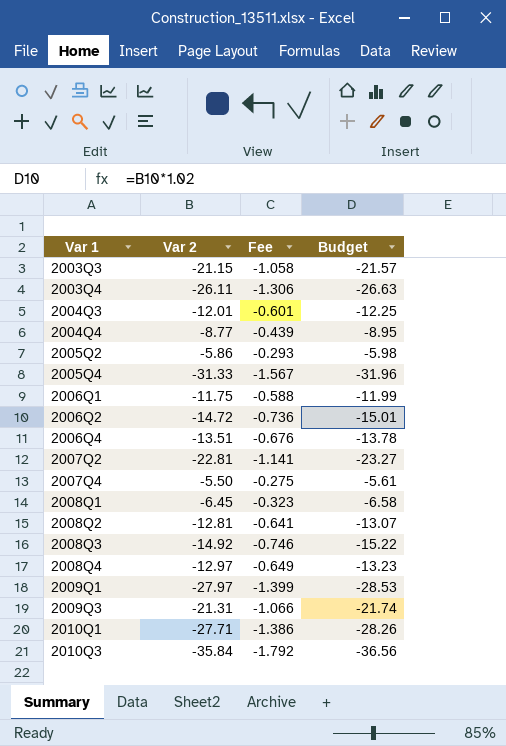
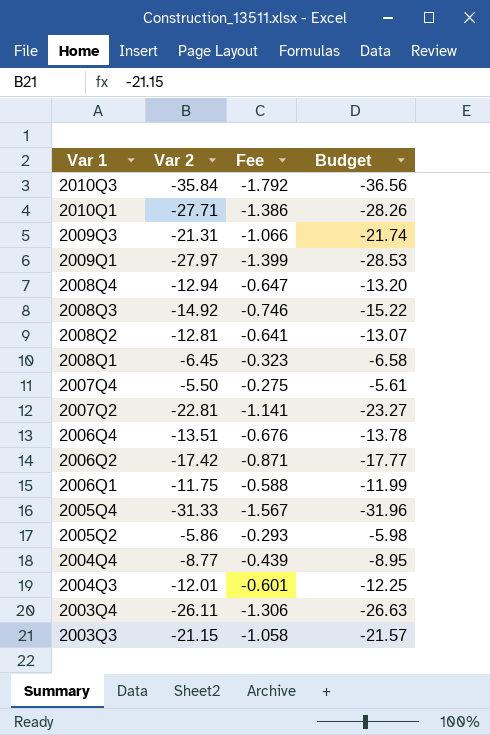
row order: Var 1 ascending -> Var 1 descending
2008Q4 | Var 2: -12.97 -> -12.94
2008Q4 | Fee: -0.649 -> -0.647
2008Q4 | Budget: -13.23 -> -13.20
2006Q2 | Var 2: -14.72 -> -17.42
2006Q2 | Fee: -0.736 -> -0.871
2006Q2 | Budget: -15.01 -> -17.77

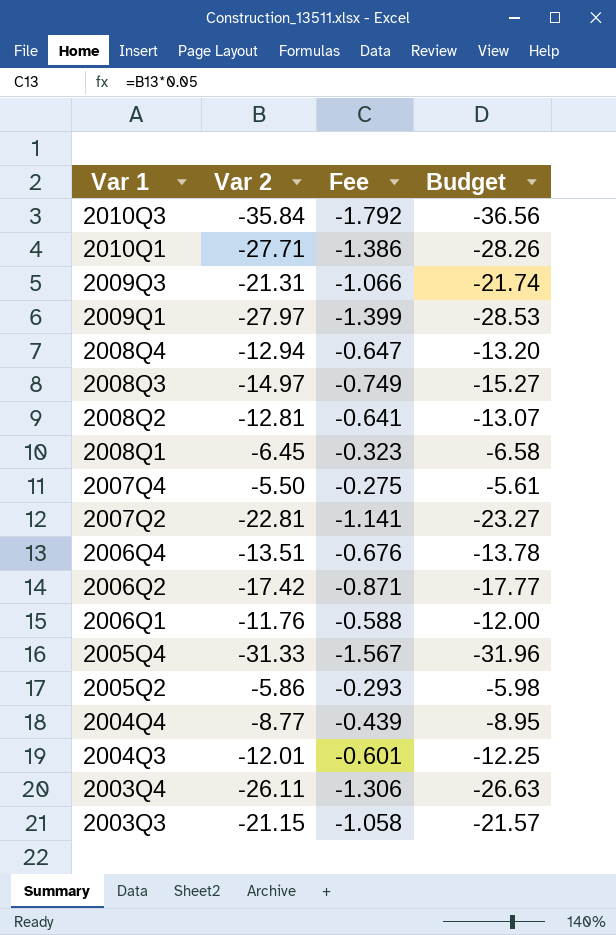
2008Q3 | Var 2: -14.92 -> -14.97
2008Q3 | Fee: -0.746 -> -0.749
2008Q3 | Budget: -15.22 -> -15.27
2006Q1 | Var 2: -11.75 -> -11.76
2006Q1 | Budget: -11.99 -> -12.00

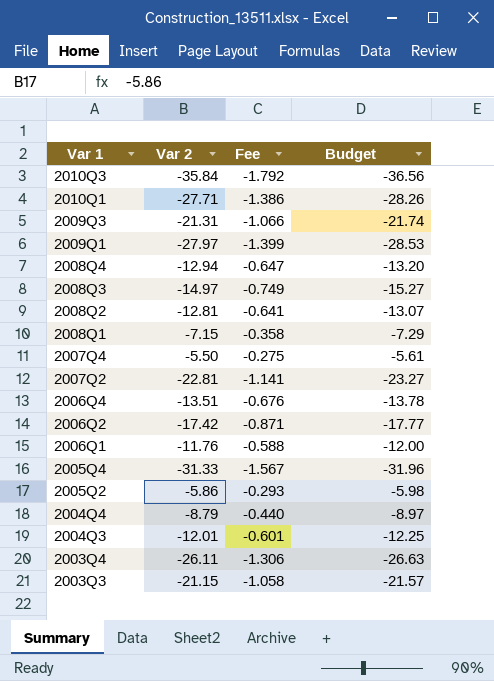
2008Q1 | Var 2: -6.45 -> -7.15
2008Q1 | Fee: -0.323 -> -0.358
2008Q1 | Budget: -6.58 -> -7.29
2004Q4 | Var 2: -8.77 -> -8.79
2004Q4 | Fee: -0.439 -> -0.440
2004Q4 | Budget: -8.95 -> -8.97

